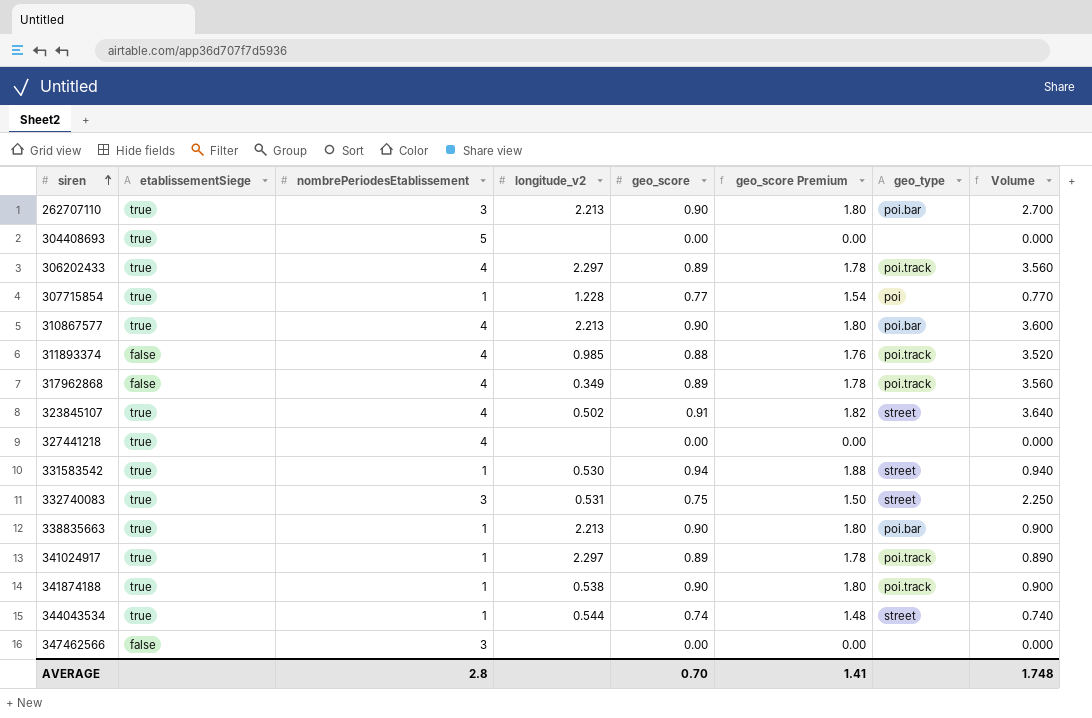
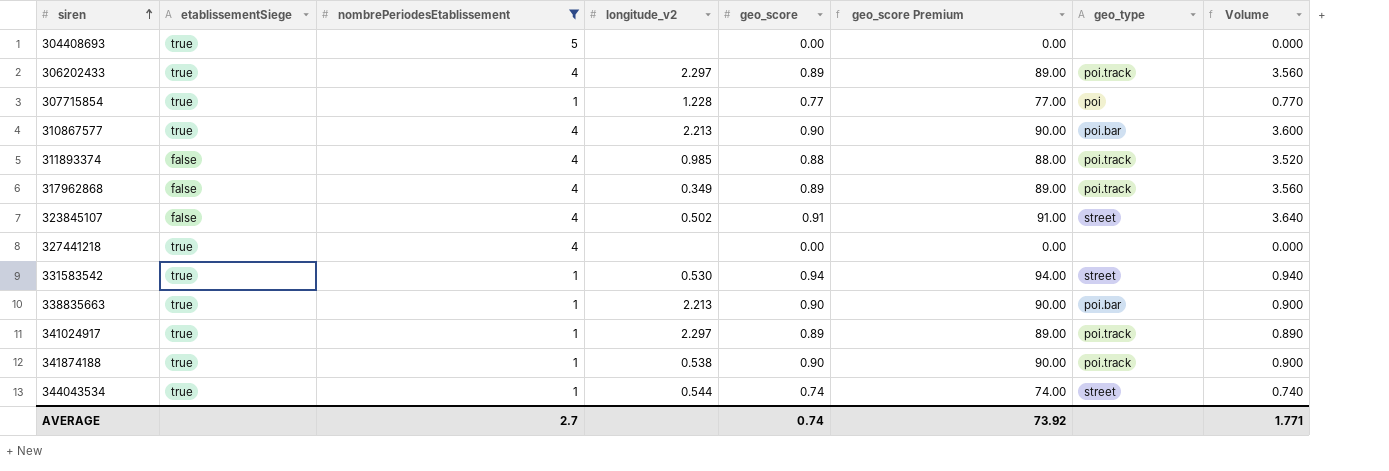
filter: none -> nombrePeriodesEtablissement != 3
column geo_score Premium | formula: [geo_score] * 2 -> [geo_score] * 100
323845107 | etablissementSiege: true -> false
AVERAGE | nombrePeriodesEtablissement: 2.8 -> 2.7
AVERAGE | geo_score: 0.70 -> 0.74
AVERAGE | geo_score Premium: 1.41 -> 73.92
AVERAGE | Volume: 1.748 -> 1.771

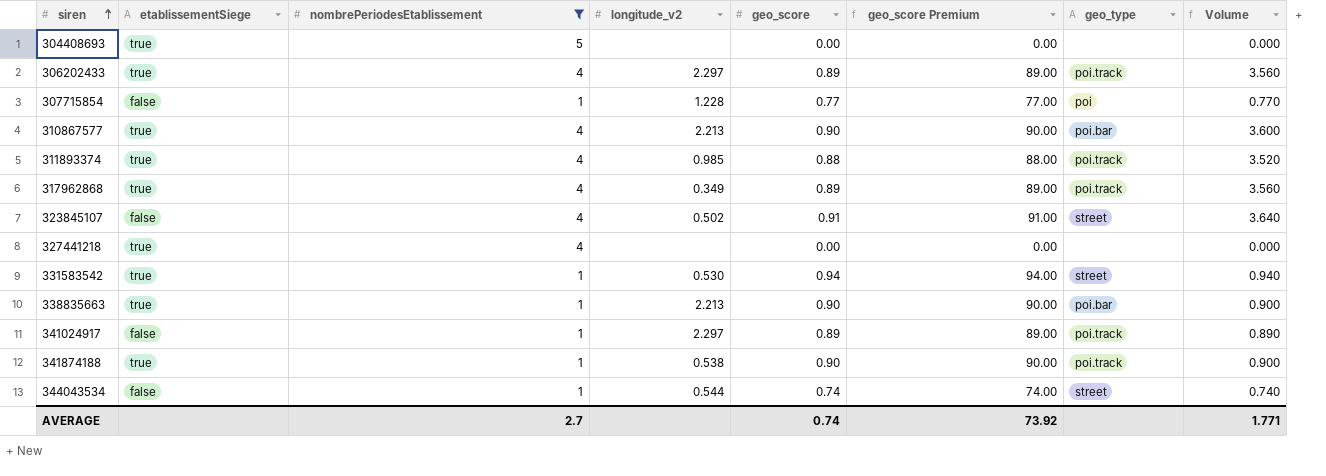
307715854 | etablissementSiege: true -> false
311893374 | etablissementSiege: false -> true
317962868 | etablissementSiege: false -> true
341024917 | etablissementSiege: true -> false
344043534 | etablissementSiege: true -> false

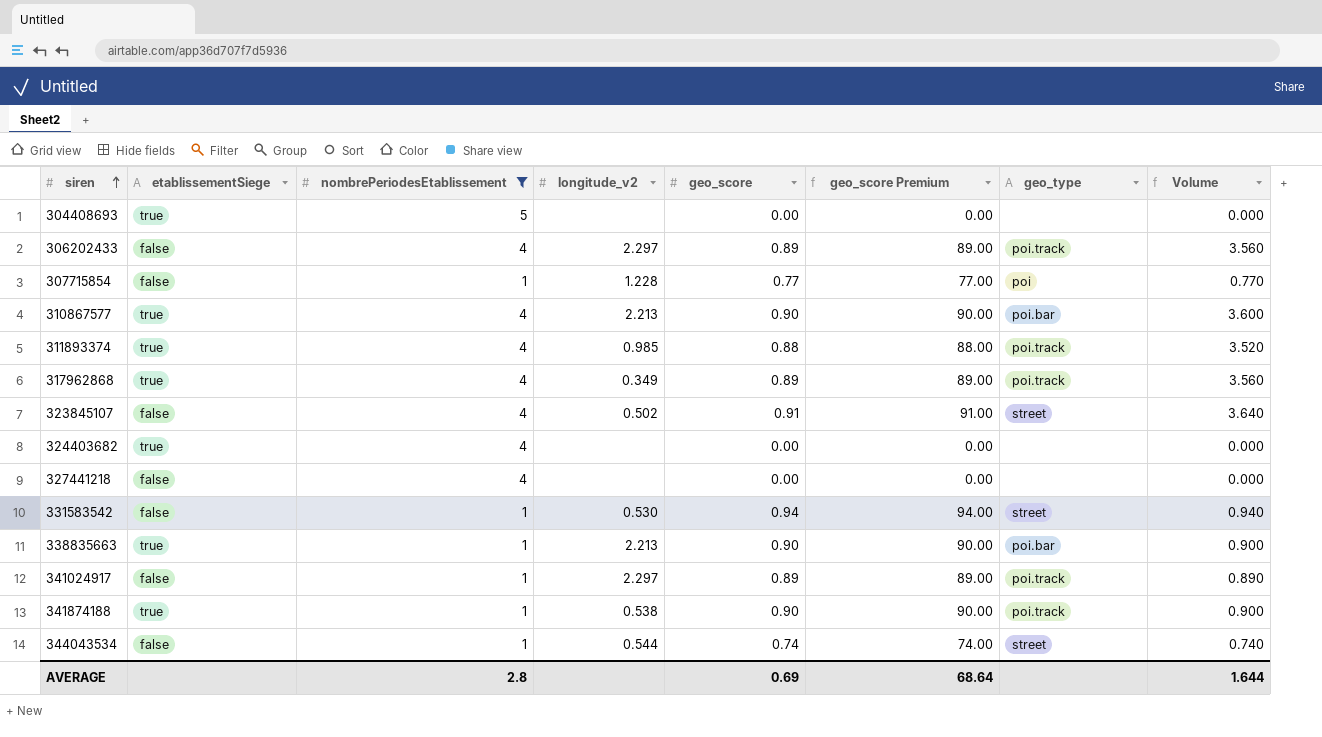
306202433 | etablissementSiege: true -> false
row 324403682: none -> true | 4 | none | 0.00 | 0.00 | none | 0.000
327441218 | etablissementSiege: true -> false
331583542 | etablissementSiege: true -> false
AVERAGE | nombrePeriodesEtablissement: 2.7 -> 2.8
AVERAGE | geo_score: 0.74 -> 0.69
AVERAGE | geo_score Premium: 73.92 -> 68.64
AVERAGE | Volume: 1.771 -> 1.644

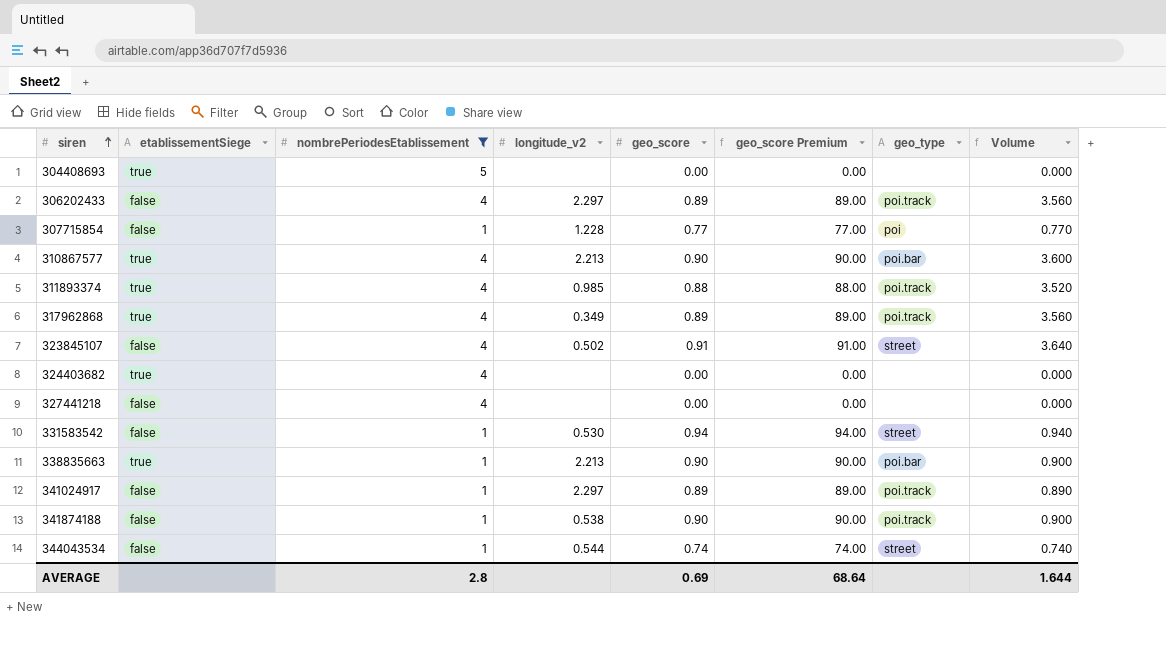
341874188 | etablissementSiege: true -> false

